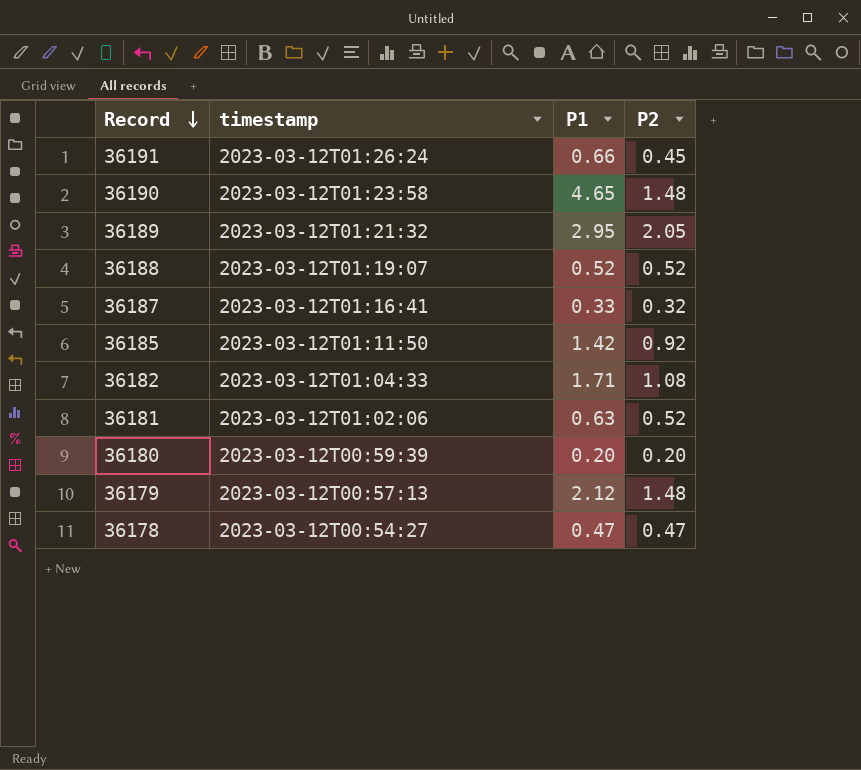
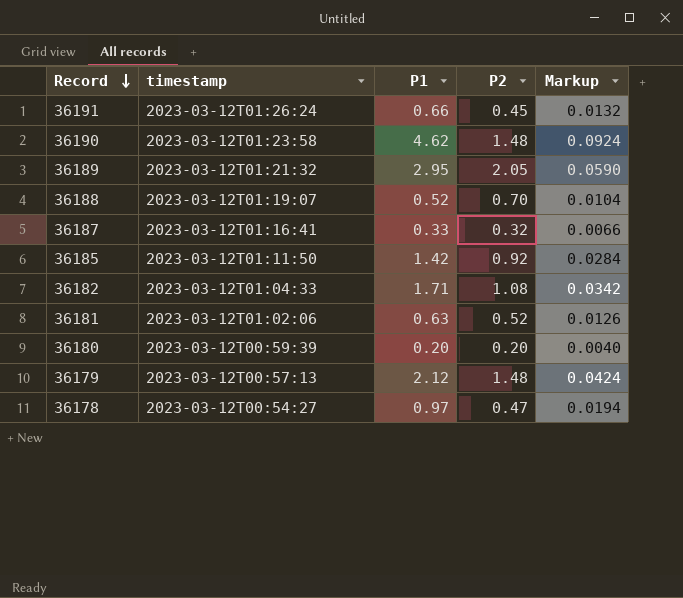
column Markup | formula: none -> [P1] * 0.02
36190 | P1: 4.65 -> 4.62
36188 | P2: 0.52 -> 0.70
36178 | P1: 0.47 -> 0.97

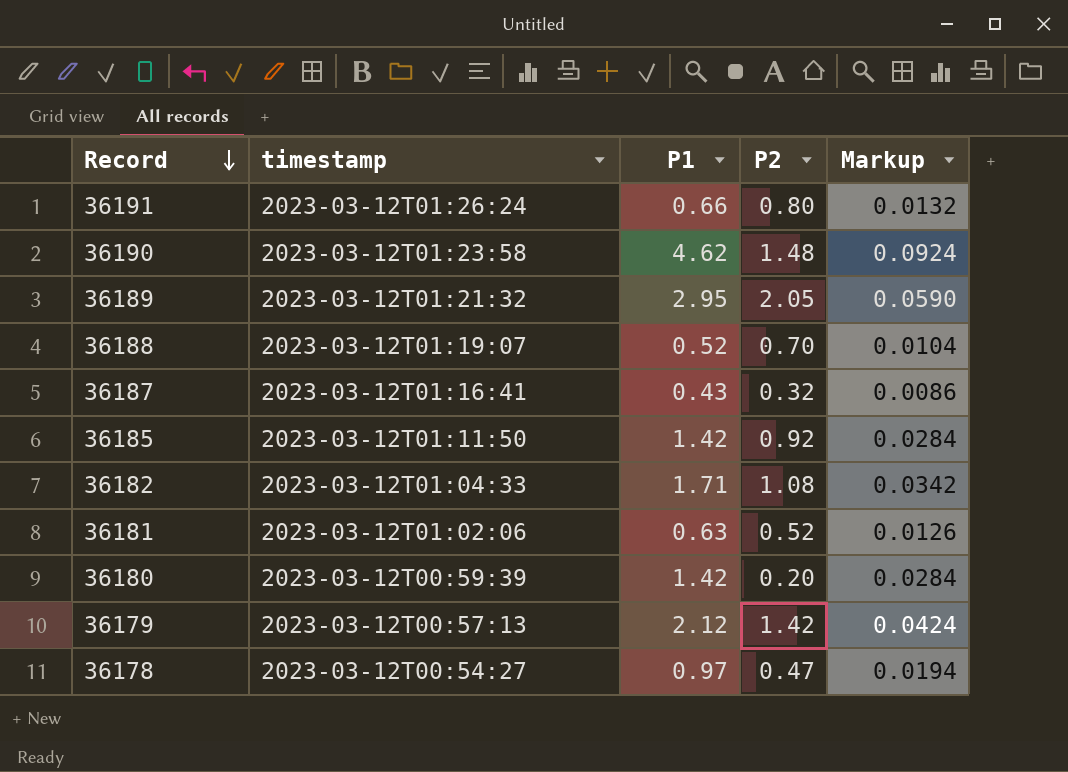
36191 | P2: 0.45 -> 0.80
36187 | P1: 0.33 -> 0.43
36187 | Markup: 0.0066 -> 0.0086
36180 | P1: 0.20 -> 1.42
36180 | Markup: 0.0040 -> 0.0284
36179 | P2: 1.48 -> 1.42

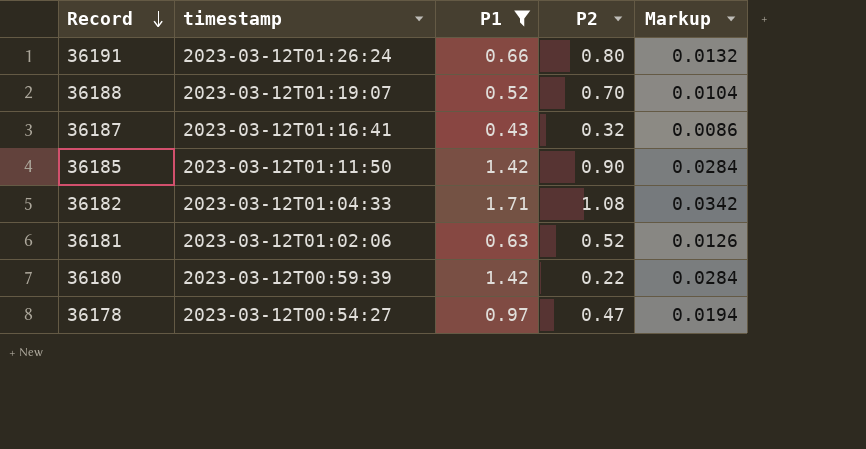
filter: none -> P1 <= 1.71
36185 | P2: 0.92 -> 0.90
36180 | P2: 0.20 -> 0.22

